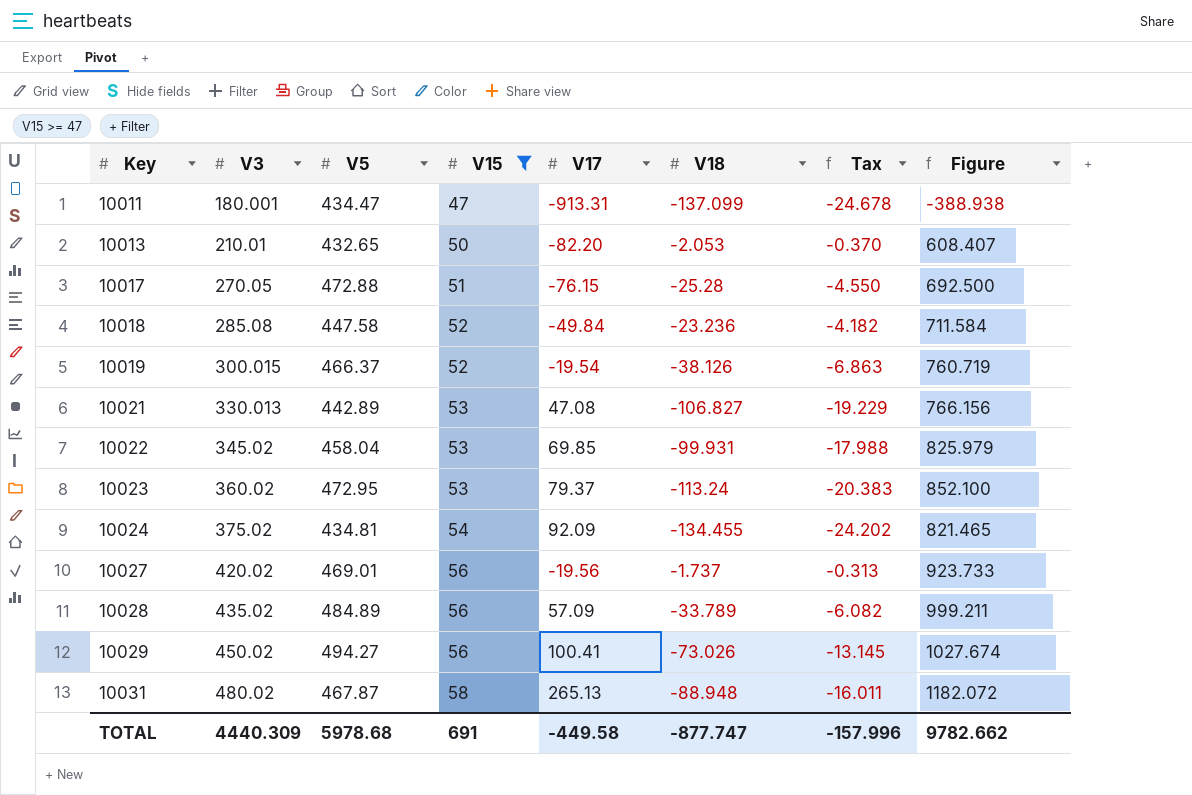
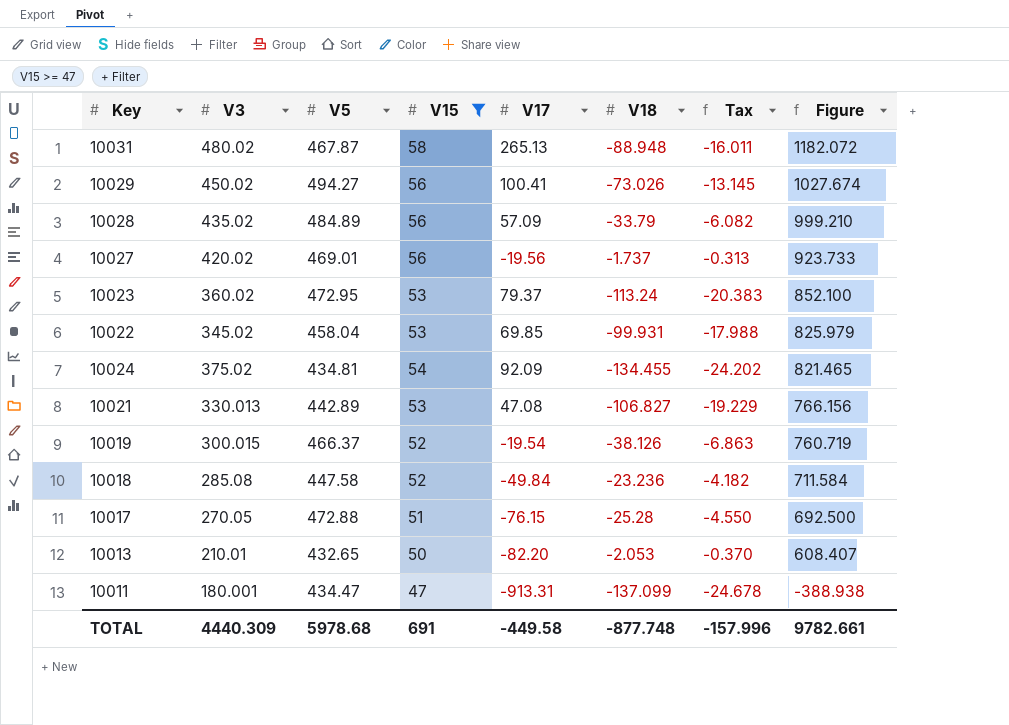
row order: Key ascending -> Figure descending
10028 | V18: -33.789 -> -33.79
10028 | Figure: 999.211 -> 999.210
TOTAL | V18: -877.747 -> -877.748
TOTAL | Figure: 9782.662 -> 9782.661

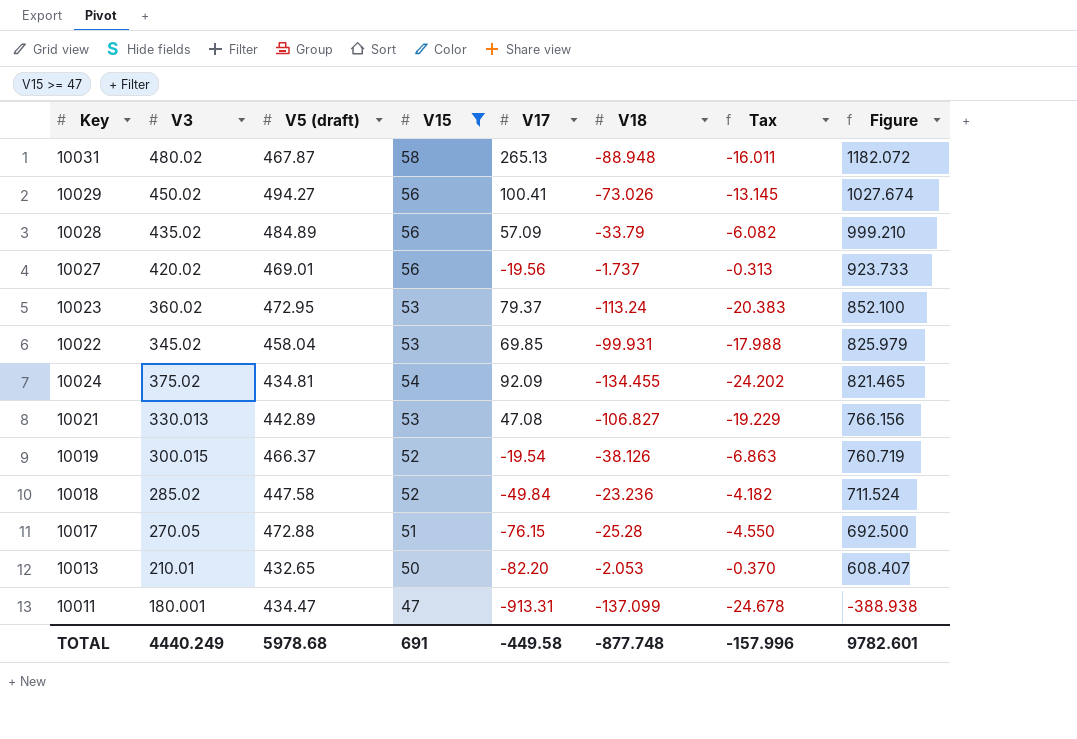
column name: V5 -> V5 (draft)
10018 | V3: 285.08 -> 285.02
10018 | Figure: 711.584 -> 711.524
TOTAL | V3: 4440.309 -> 4440.249
TOTAL | Figure: 9782.661 -> 9782.601

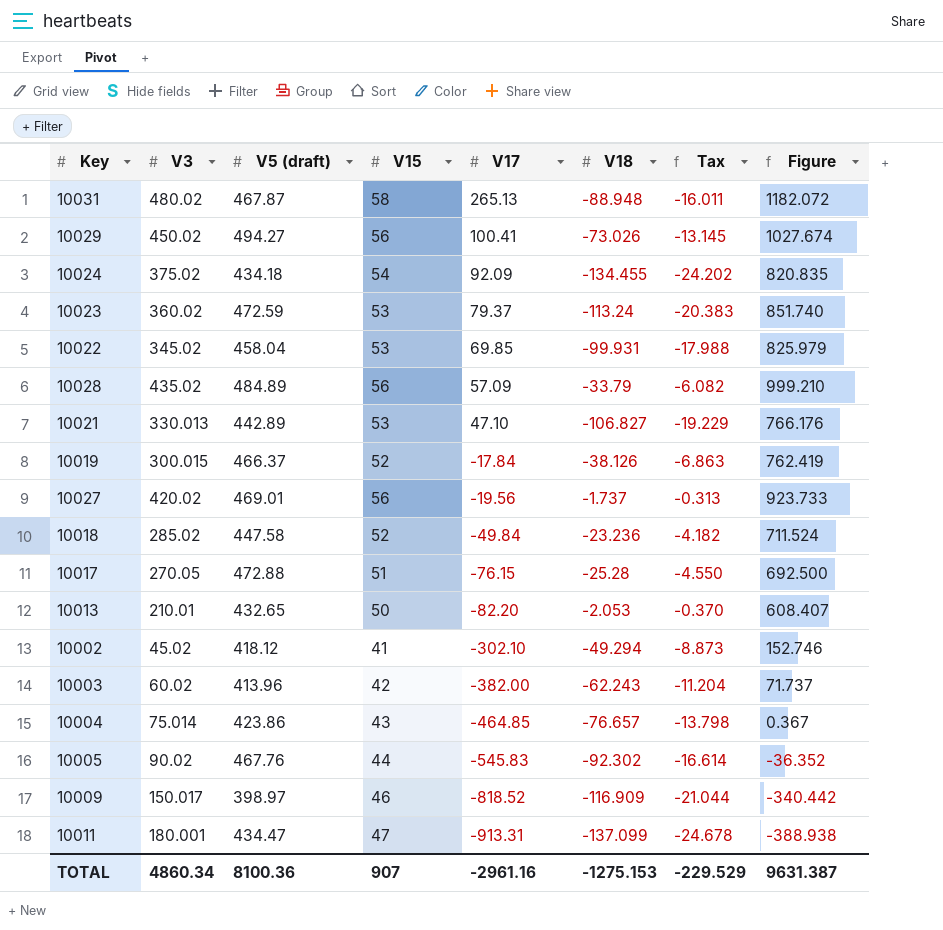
filter: V15 >= 47 -> none
row order: Figure descending -> V17 descending
10024 | V5 (draft): 434.81 -> 434.18
10024 | Figure: 821.465 -> 820.835
10023 | V5 (draft): 472.95 -> 472.59
10023 | Figure: 852.100 -> 851.740
10021 | V17: 47.08 -> 47.10
10021 | Figure: 766.156 -> 766.176
10019 | V17: -19.54 -> -17.84
10019 | Figure: 760.719 -> 762.419
TOTAL | V3: 4440.249 -> 4860.34
TOTAL | V5 (draft): 5978.68 -> 8100.36
TOTAL | V15: 691 -> 907
TOTAL | V17: -449.58 -> -2961.16
TOTAL | V18: -877.748 -> -1275.153
TOTAL | Tax: -157.996 -> -229.529
TOTAL | Figure: 9782.601 -> 9631.387

